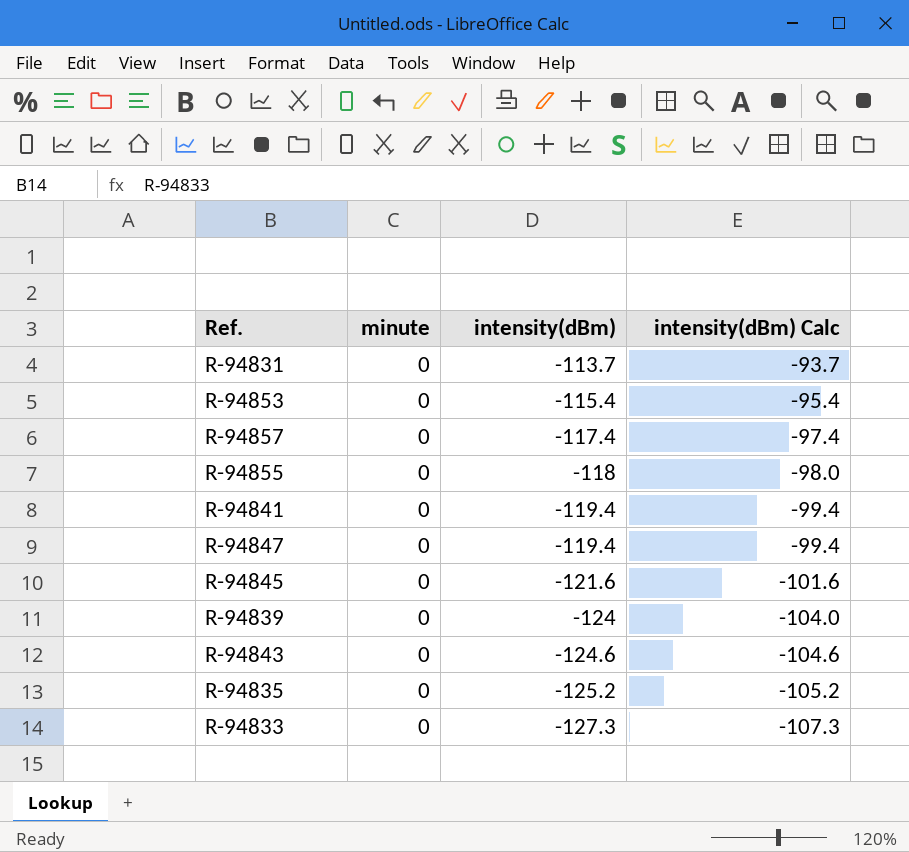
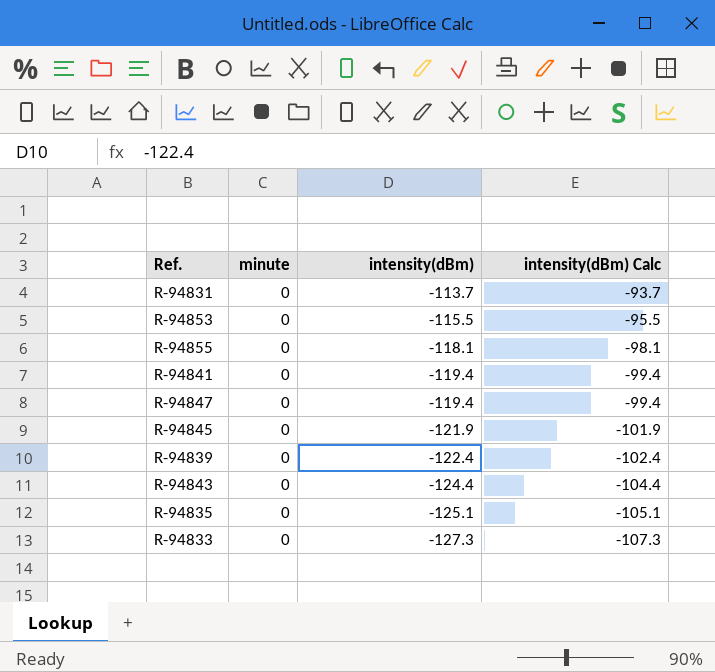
row R-94857: 0 | -117.4 | -97.4 -> none
R-94853 | intensity(dBm): -115.4 -> -115.5
R-94853 | intensity(dBm) Calc: -95.4 -> -95.5
R-94855 | intensity(dBm): -118 -> -118.1
R-94855 | intensity(dBm) Calc: -98.0 -> -98.1
R-94845 | intensity(dBm): -121.6 -> -121.9
R-94845 | intensity(dBm) Calc: -101.6 -> -101.9
R-94839 | intensity(dBm): -124 -> -122.4
R-94839 | intensity(dBm) Calc: -104.0 -> -102.4
R-94843 | intensity(dBm): -124.6 -> -124.4
R-94843 | intensity(dBm) Calc: -104.6 -> -104.4
R-94835 | intensity(dBm): -125.2 -> -125.1
R-94835 | intensity(dBm) Calc: -105.2 -> -105.1

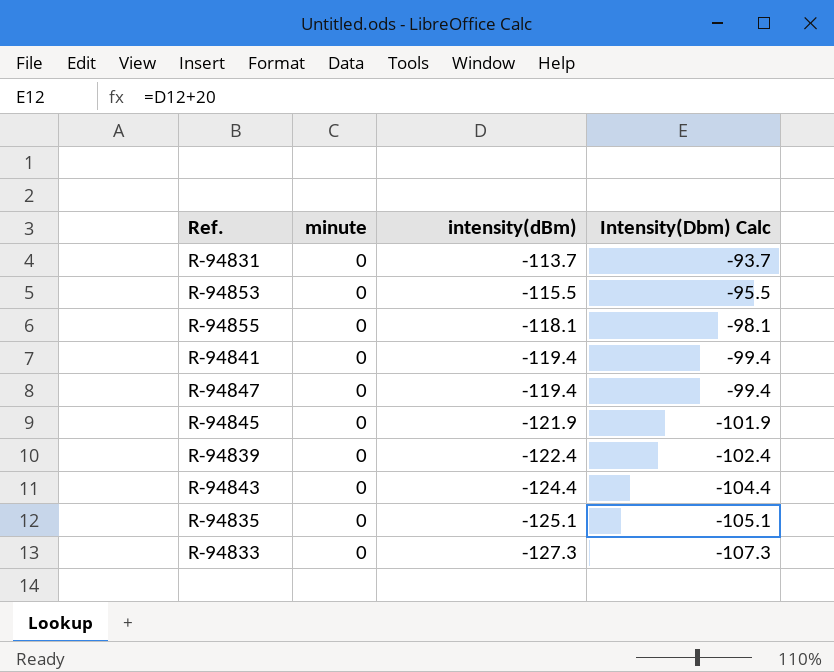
column name: intensity(dBm) Calc -> Intensity(Dbm) Calc

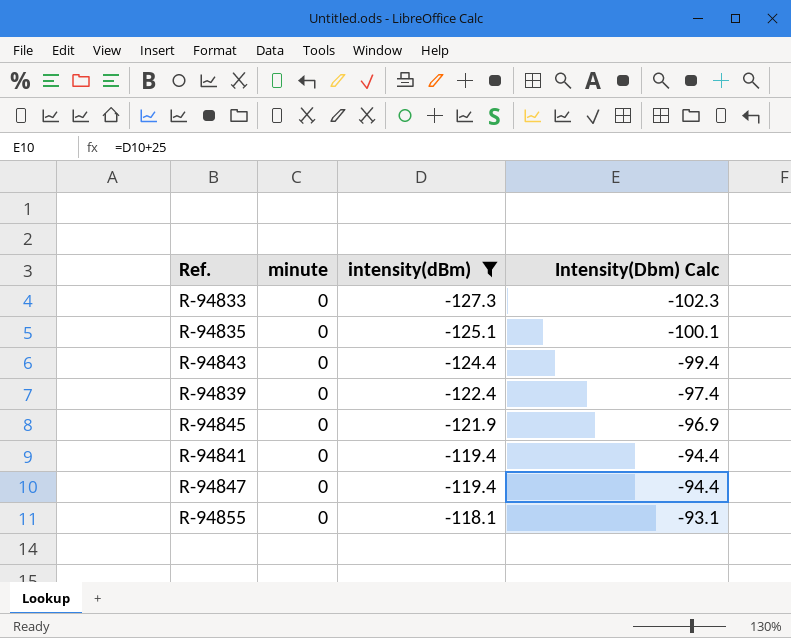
filter: none -> intensity(dBm) <= -118.1
row order: intensity(dBm) descending -> intensity(dBm) ascending
column Intensity(Dbm) Calc | formula: [intensity(dBm)] + 20 -> [intensity(dBm)] + 25

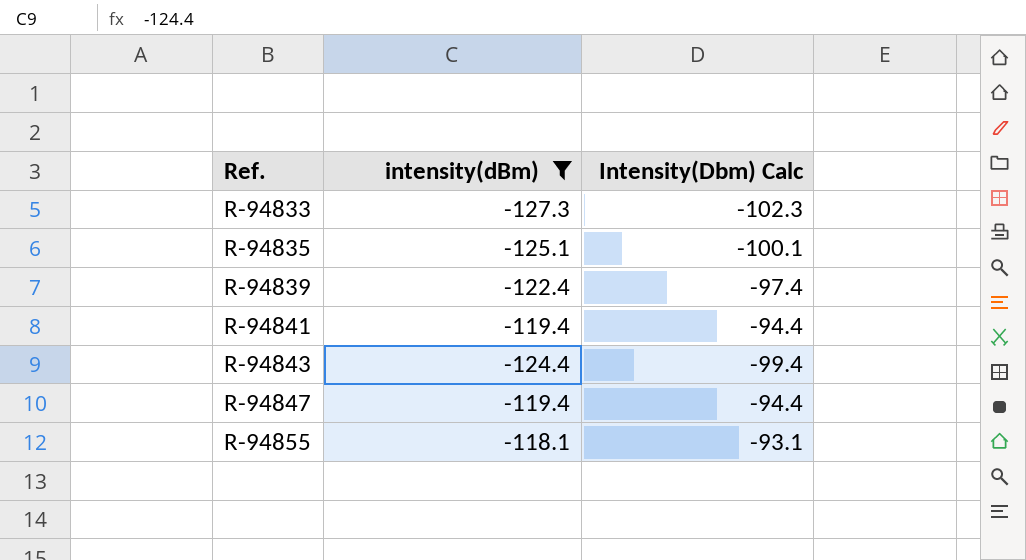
row order: intensity(dBm) ascending -> Ref. ascending
column minute | position: 2 -> none
row R-94845: 0 | -121.9 | -96.9 -> none

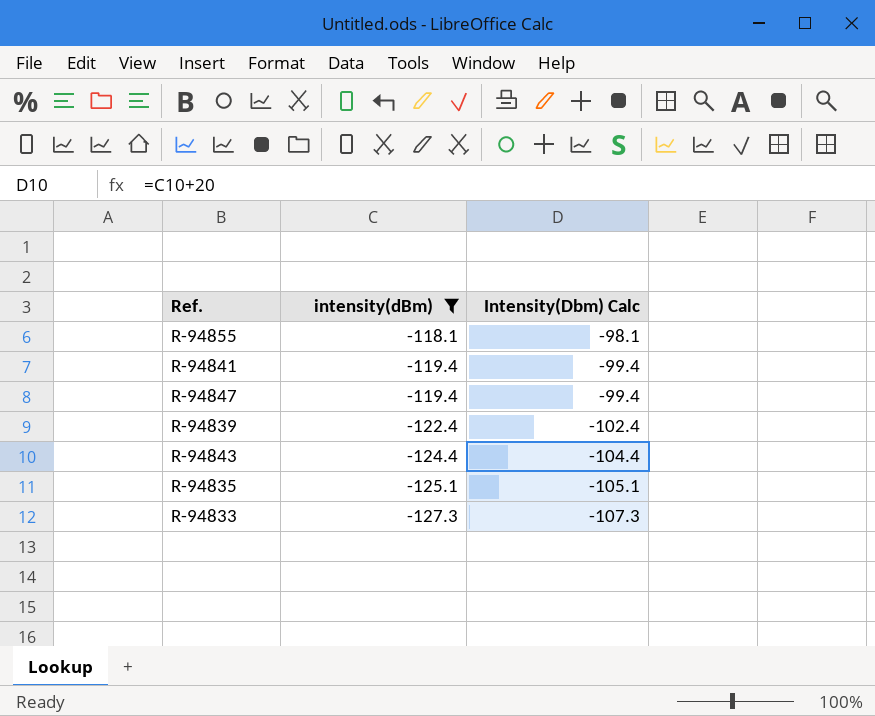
row order: Ref. ascending -> intensity(dBm) descending
column Intensity(Dbm) Calc | formula: [intensity(dBm)] + 25 -> [intensity(dBm)] + 20

